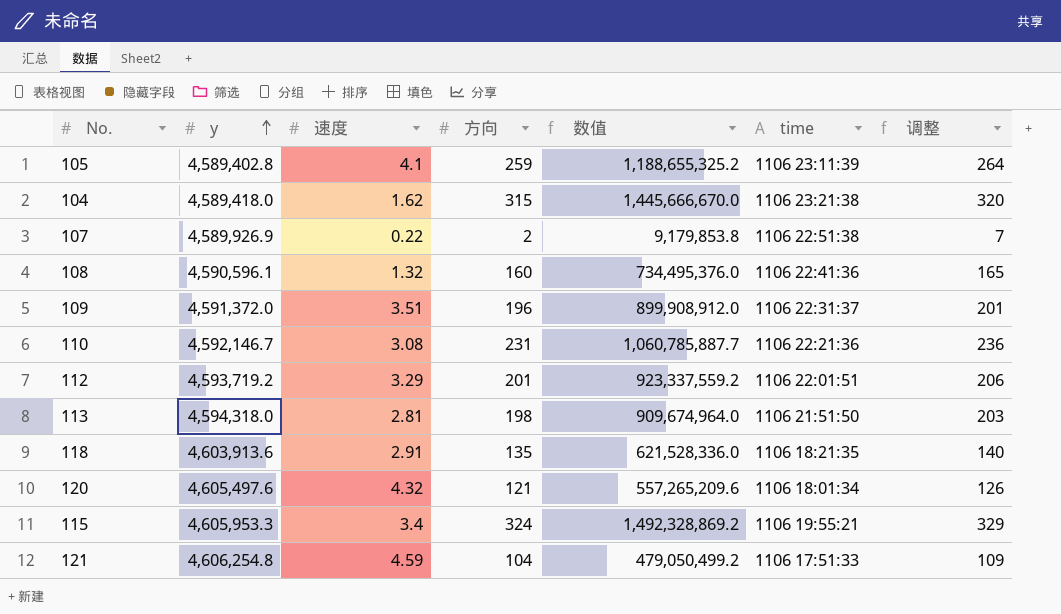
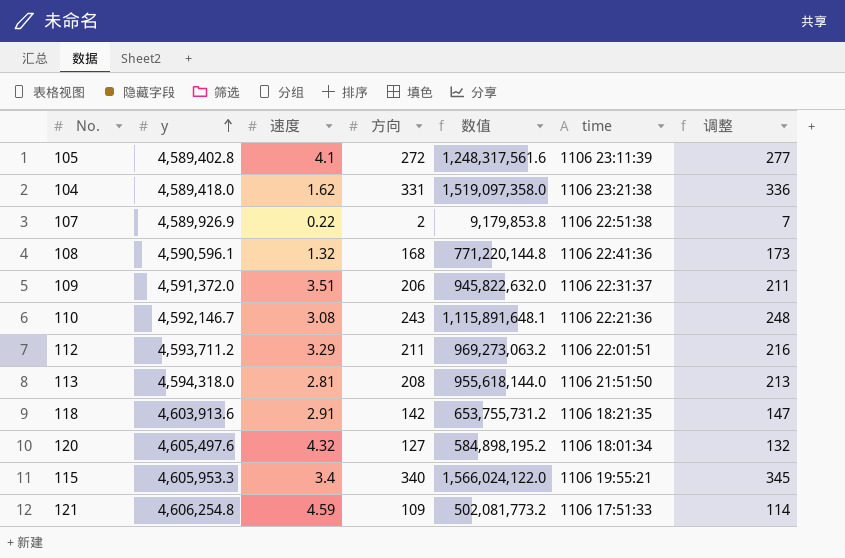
105 | 方向: 259 -> 272
105 | 数值: 1,188,655,325.2 -> 1,248,317,561.6
105 | 调整: 264 -> 277
104 | 方向: 315 -> 331
104 | 数值: 1,445,666,670.0 -> 1,519,097,358.0
104 | 调整: 320 -> 336
108 | 方向: 160 -> 168
108 | 数值: 734,495,376.0 -> 771,220,144.8
108 | 调整: 165 -> 173
109 | 方向: 196 -> 206
109 | 数值: 899,908,912.0 -> 945,822,632.0
109 | 调整: 201 -> 211
110 | 方向: 231 -> 243
110 | 数值: 1,060,785,887.7 -> 1,115,891,648.1
110 | 调整: 236 -> 248
112 | y: 4,593,719.2 -> 4,593,711.2
112 | 方向: 201 -> 211
112 | 数值: 923,337,559.2 -> 969,273,063.2
112 | 调整: 206 -> 216
113 | 方向: 198 -> 208
113 | 数值: 909,674,964.0 -> 955,618,144.0
113 | 调整: 203 -> 213
118 | 方向: 135 -> 142
118 | 数值: 621,528,336.0 -> 653,755,731.2
118 | 调整: 140 -> 147
120 | 方向: 121 -> 127
120 | 数值: 557,265,209.6 -> 584,898,195.2
120 | 调整: 126 -> 132
115 | 方向: 324 -> 340
115 | 数值: 1,492,328,869.2 -> 1,566,024,122.0
115 | 调整: 329 -> 345
121 | 方向: 104 -> 109
121 | 数值: 479,050,499.2 -> 502,081,773.2
121 | 调整: 109 -> 114

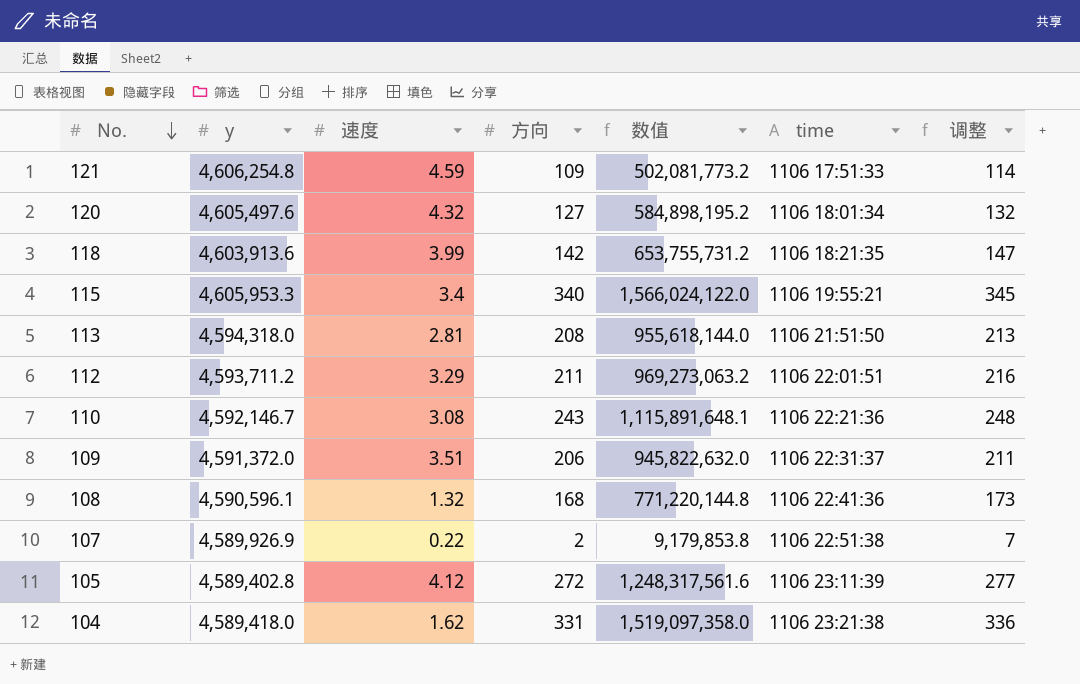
row order: y ascending -> No. descending
118 | 速度: 2.91 -> 3.99
105 | 速度: 4.1 -> 4.12

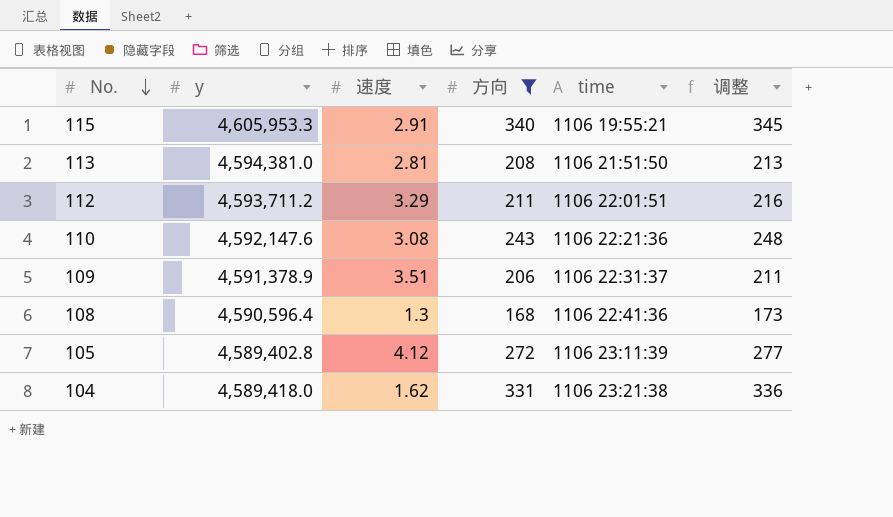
filter: none -> 方向 >= 168
column 数值 | formula: [y] * [方向] -> none
115 | 速度: 3.4 -> 2.91
113 | y: 4,594,318.0 -> 4,594,381.0
110 | y: 4,592,146.7 -> 4,592,147.6
109 | y: 4,591,372.0 -> 4,591,378.9
108 | y: 4,590,596.1 -> 4,590,596.4
108 | 速度: 1.32 -> 1.3

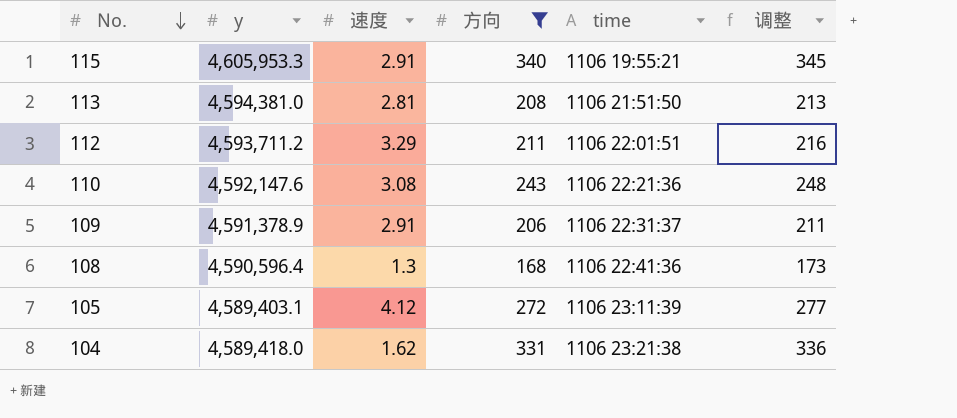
109 | 速度: 3.51 -> 2.91
105 | y: 4,589,402.8 -> 4,589,403.1

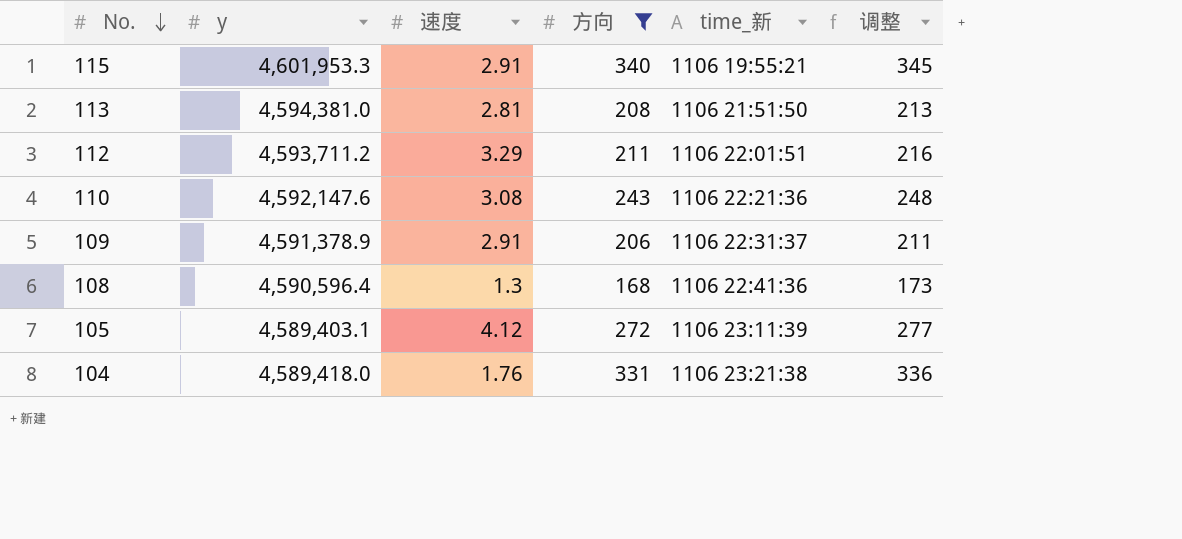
column name: time -> time_新
115 | y: 4,605,953.3 -> 4,601,953.3
104 | 速度: 1.62 -> 1.76

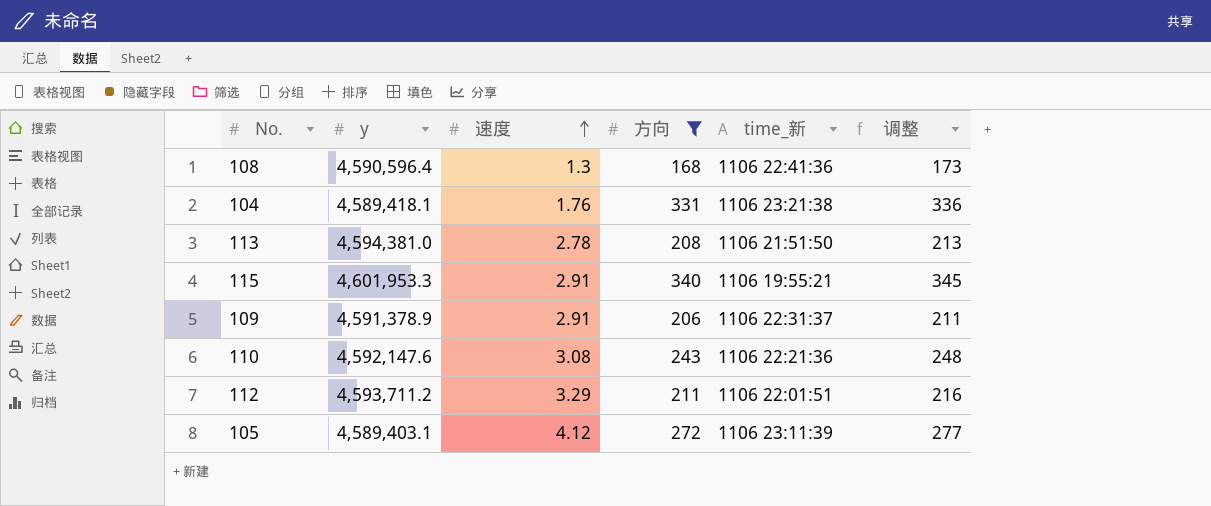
row order: No. descending -> 速度 ascending
104 | y: 4,589,418.0 -> 4,589,418.1
113 | 速度: 2.81 -> 2.78

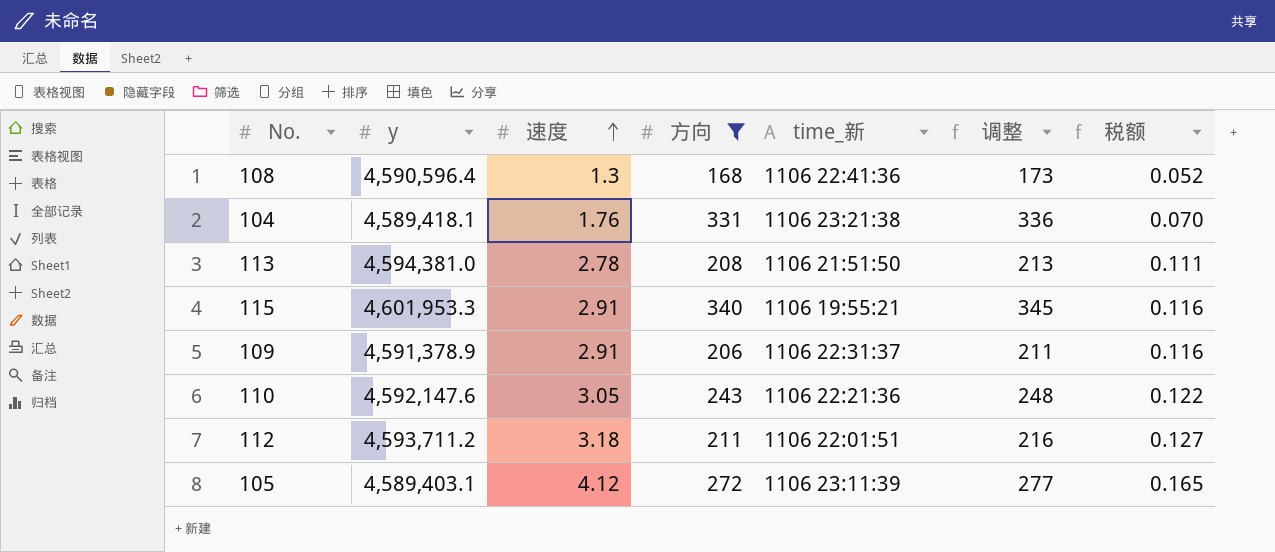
column 税额 | formula: none -> [速度] * 0.04
110 | 速度: 3.08 -> 3.05
112 | 速度: 3.29 -> 3.18

